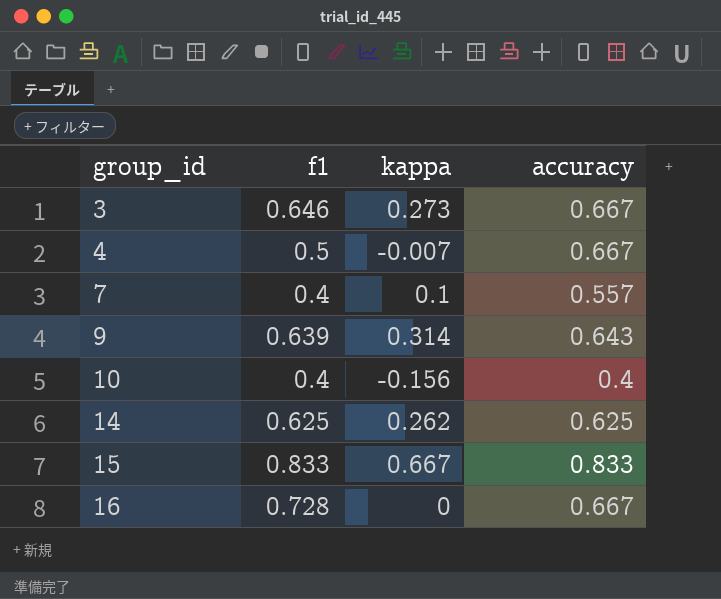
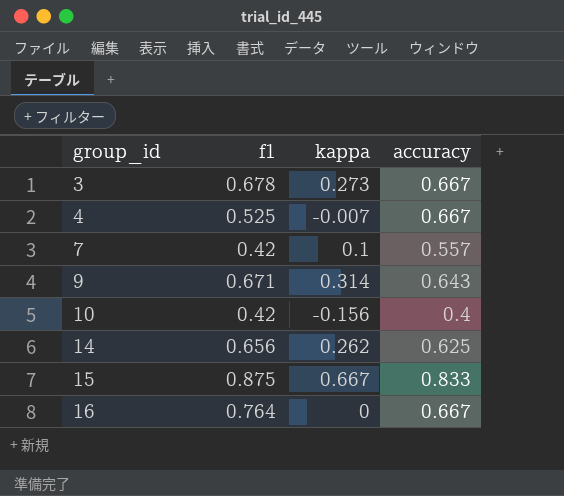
3 | f1: 0.646 -> 0.678
4 | f1: 0.5 -> 0.525
7 | f1: 0.4 -> 0.42
9 | f1: 0.639 -> 0.671
10 | f1: 0.4 -> 0.42
14 | f1: 0.625 -> 0.656
15 | f1: 0.833 -> 0.875
16 | f1: 0.728 -> 0.764

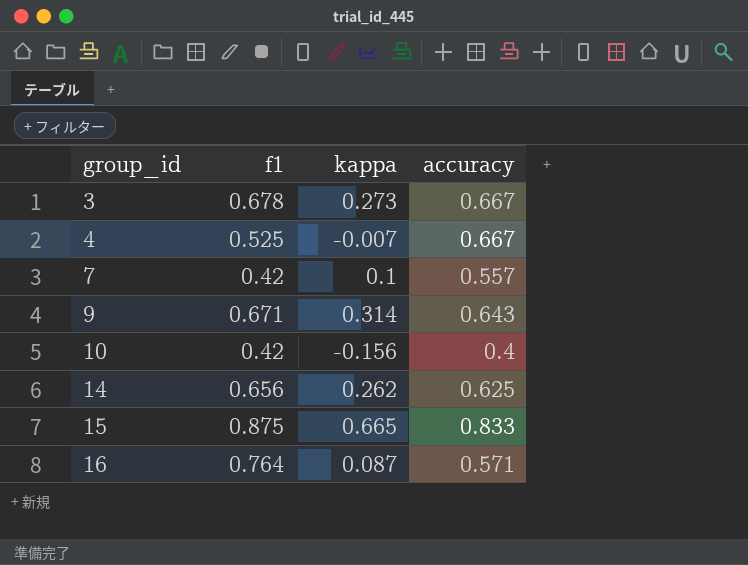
15 | kappa: 0.667 -> 0.665
16 | kappa: 0 -> 0.087
16 | accuracy: 0.667 -> 0.571

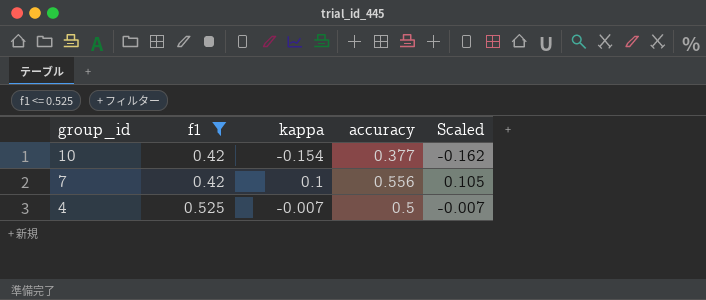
filter: none -> f1 <= 0.525
row order: group_id ascending -> group_id descending
column Scaled | formula: none -> [kappa] * 1.05
10 | kappa: -0.156 -> -0.154
10 | accuracy: 0.4 -> 0.377
7 | accuracy: 0.557 -> 0.556
4 | accuracy: 0.667 -> 0.5

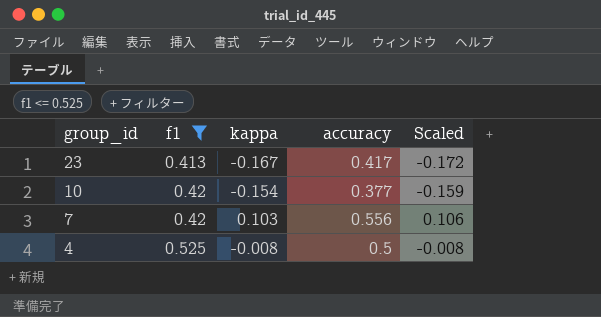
column Scaled | formula: [kappa] * 1.05 -> [kappa] * 1.03
row 23: none -> 0.413 | -0.167 | 0.417 | -0.172
7 | kappa: 0.1 -> 0.103
4 | kappa: -0.007 -> -0.008

